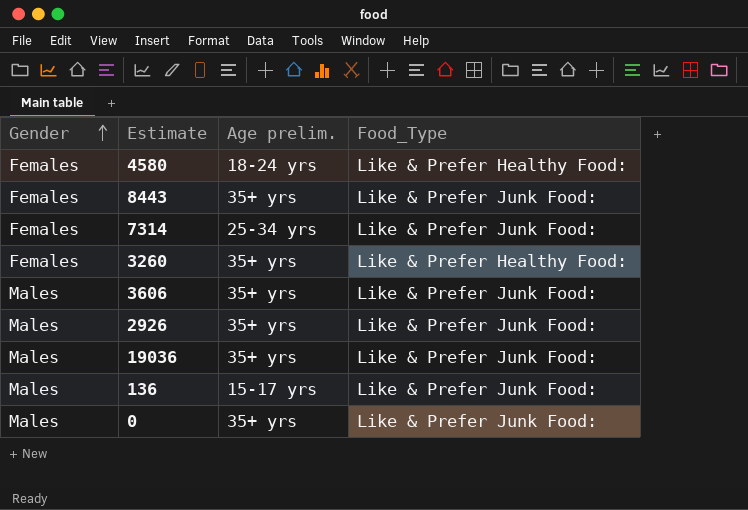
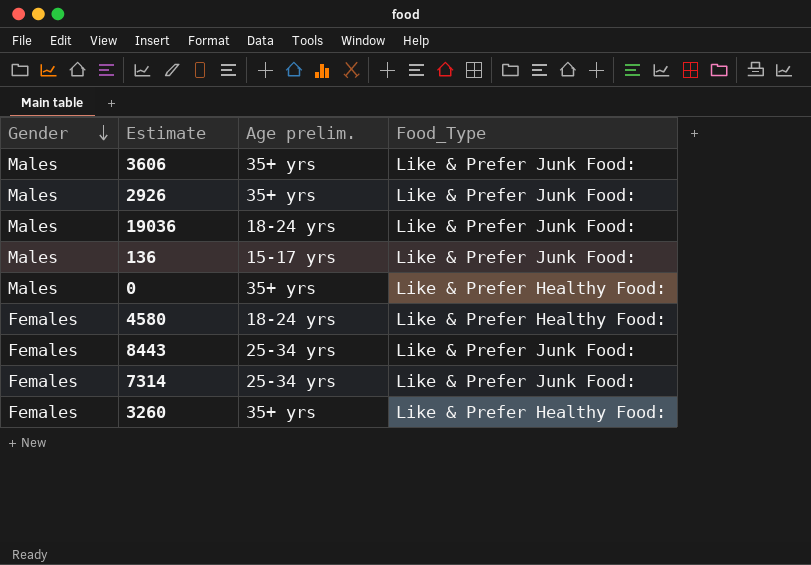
row order: Gender ascending -> Gender descending
19036 | Age prelim.: 35+ yrs -> 18-24 yrs
0 | Food_Type: Like & Prefer Junk Food: -> Like & Prefer Healthy Food:
8443 | Age prelim.: 35+ yrs -> 25-34 yrs

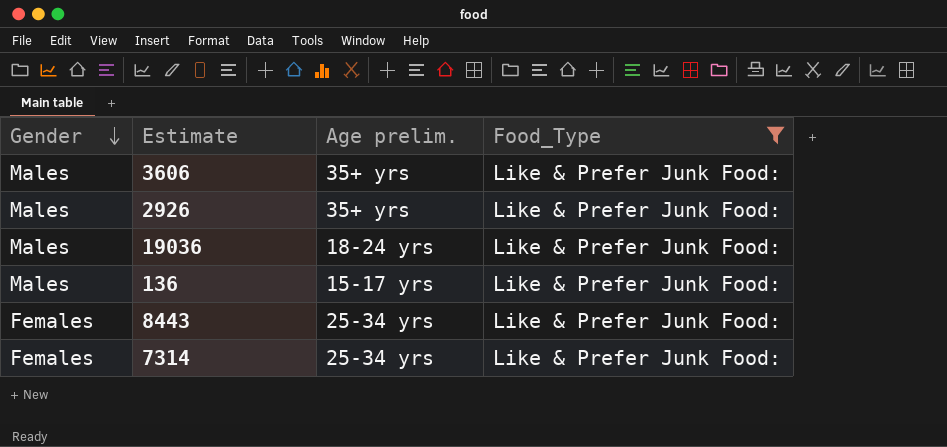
filter: none -> Food_Type = Like & Prefer Junk Food:

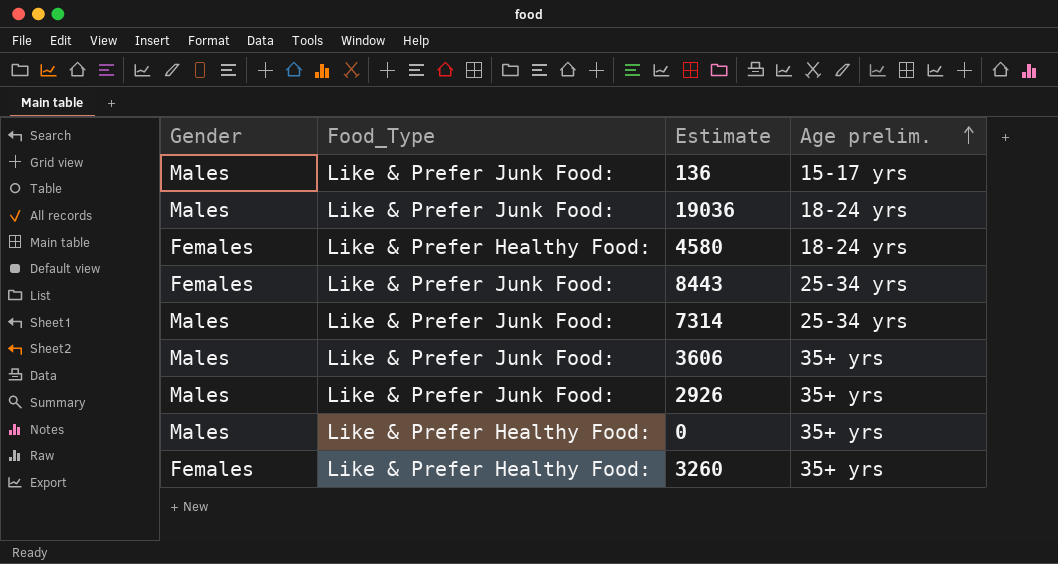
filter: Food_Type = Like & Prefer Junk Food: -> none
row order: Gender descending -> Age prelim. ascending
column Food_Type | position: 4 -> 2
7314 | Gender: Females -> Males

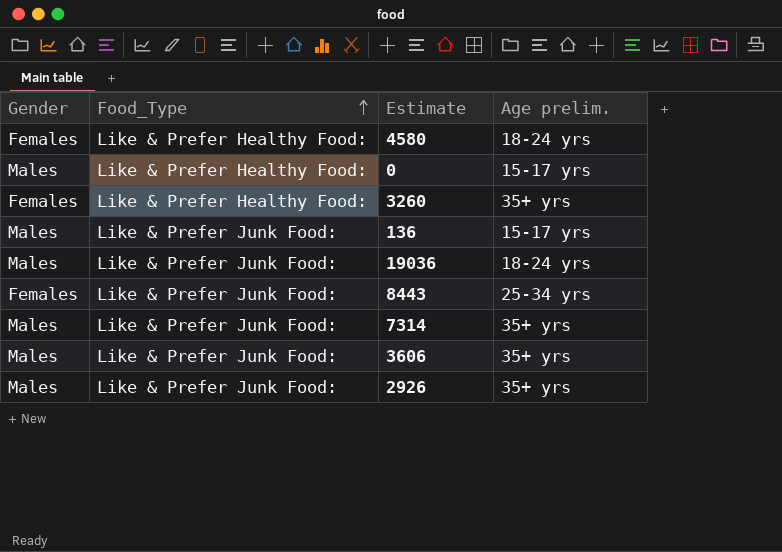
row order: Age prelim. ascending -> Food_Type ascending
0 | Age prelim.: 35+ yrs -> 15-17 yrs
7314 | Age prelim.: 25-34 yrs -> 35+ yrs

